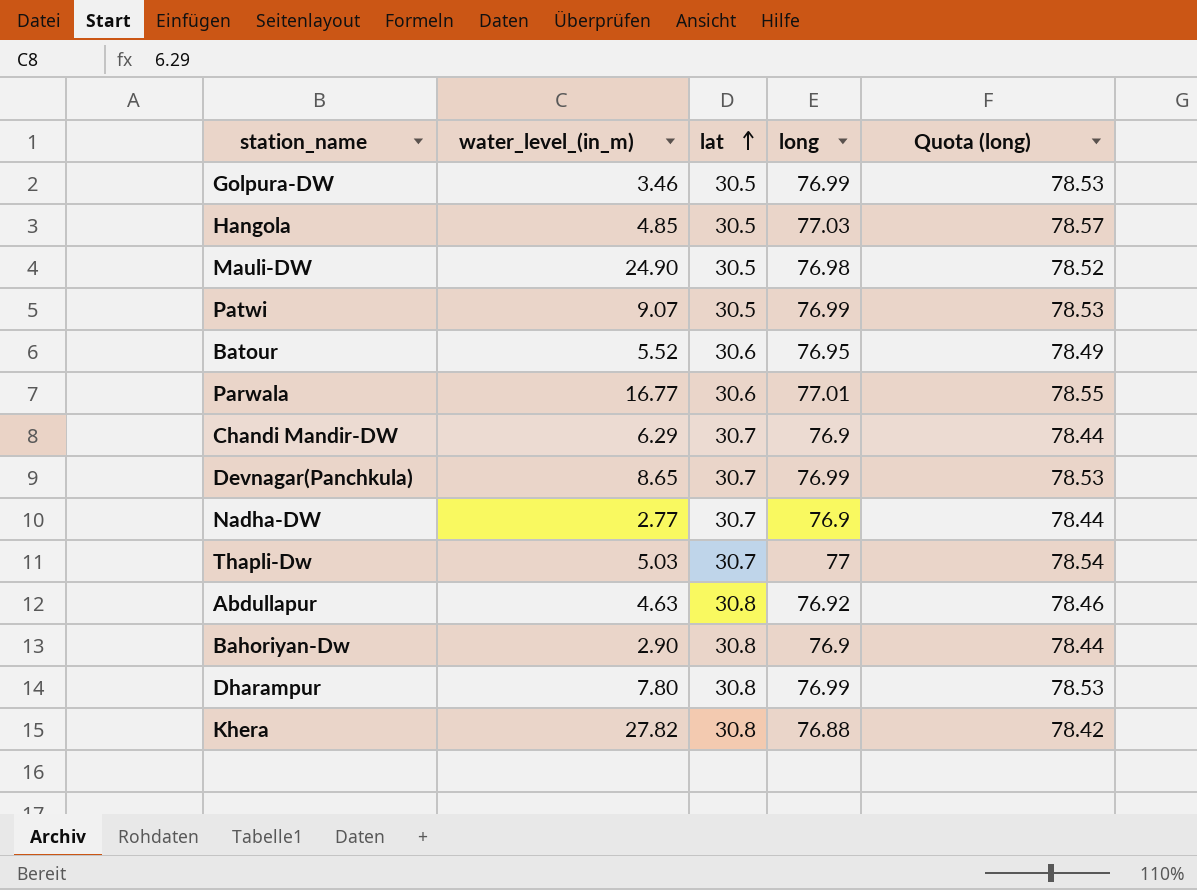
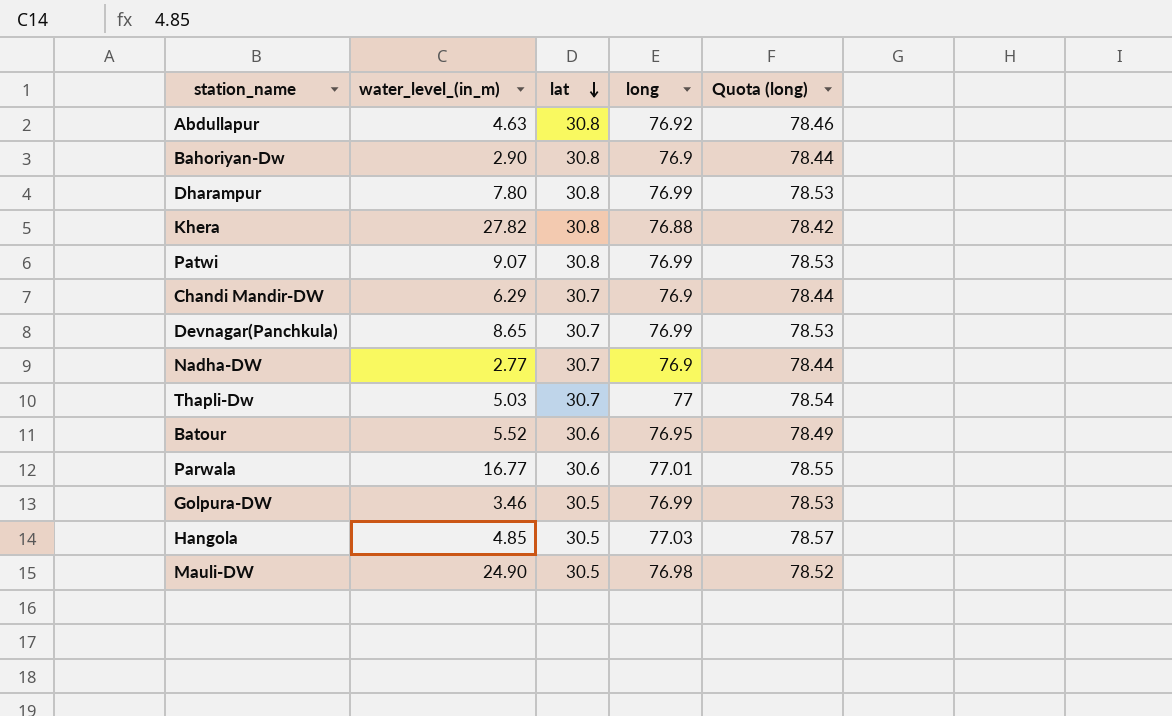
row order: lat ascending -> lat descending
Patwi | lat: 30.5 -> 30.8

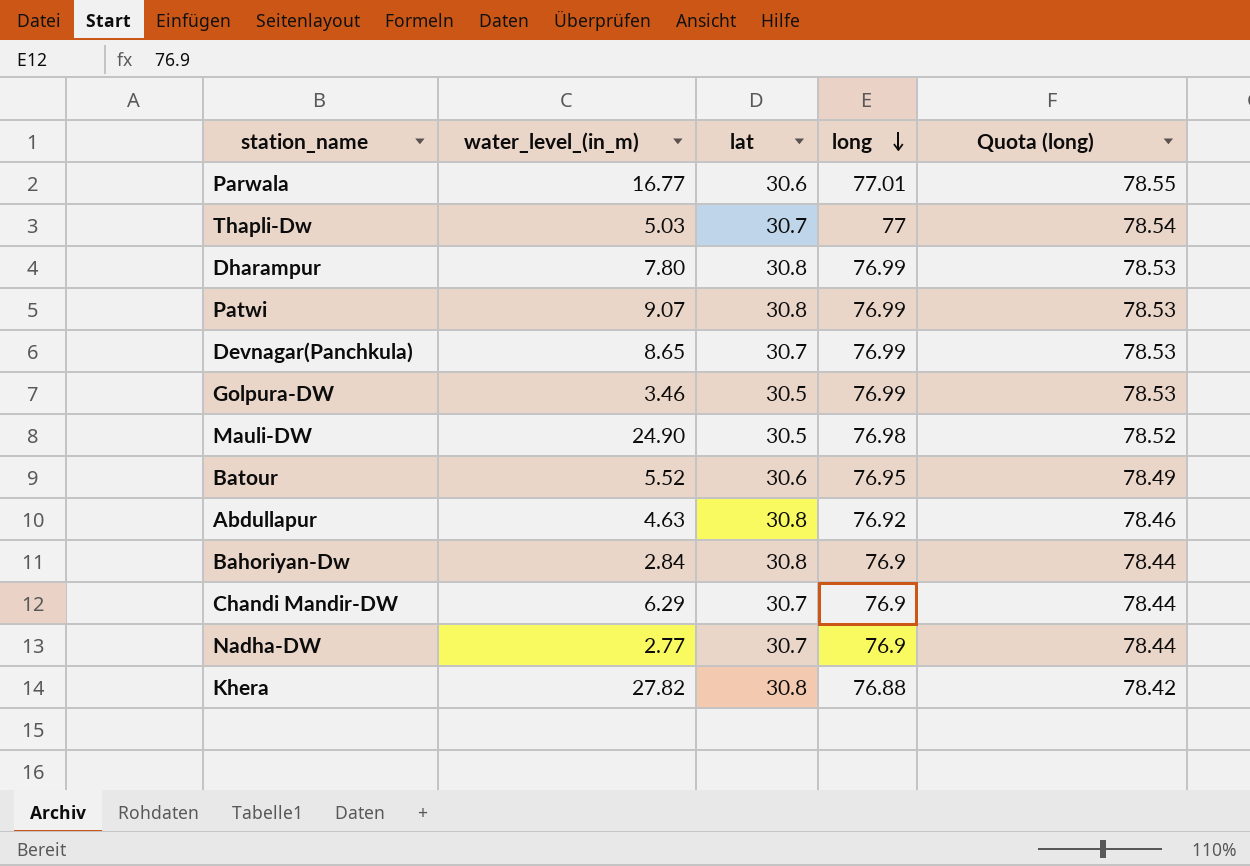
row order: lat descending -> long descending
row Hangola: 4.85 | 30.5 | 77.03 | 78.57 -> none
Bahoriyan-Dw | water_level_(in_m): 2.90 -> 2.84

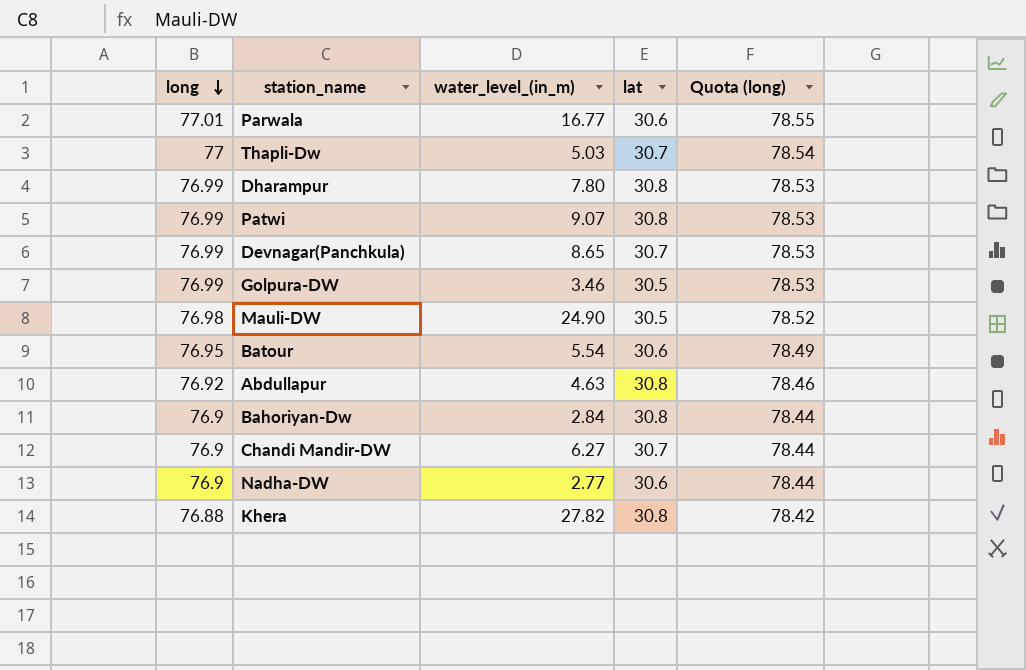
column long | position: 4 -> 1
Batour | water_level_(in_m): 5.52 -> 5.54
Chandi Mandir-DW | water_level_(in_m): 6.29 -> 6.27
Nadha-DW | lat: 30.7 -> 30.6

